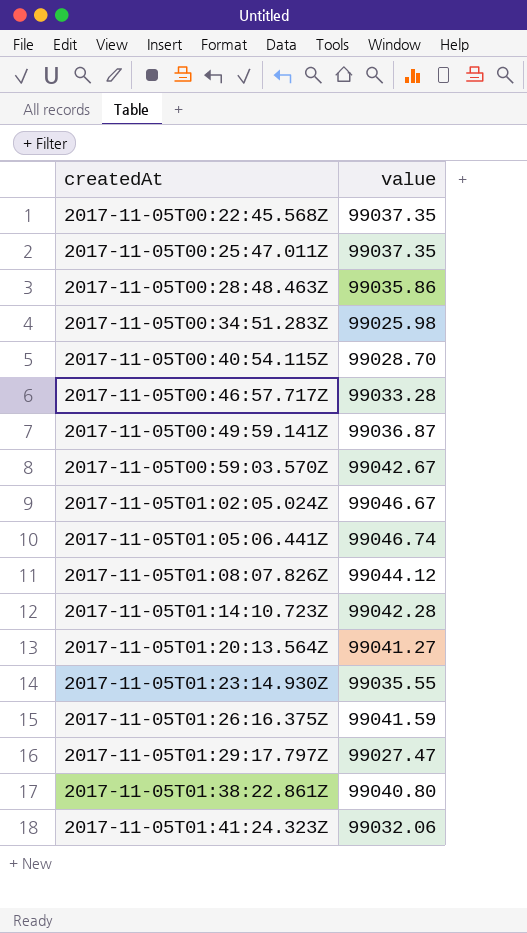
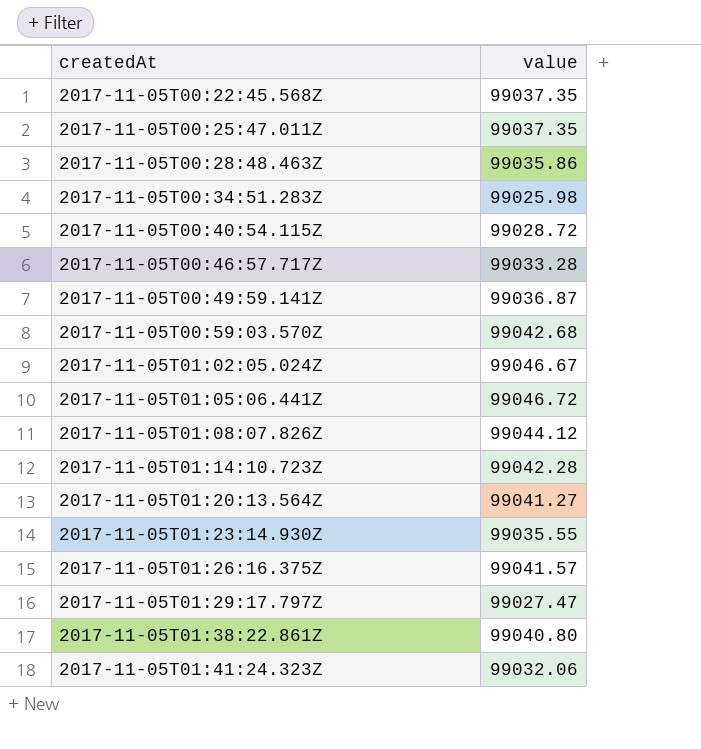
2017-11-05T00:40:54.115Z | value: 99028.70 -> 99028.72
2017-11-05T00:59:03.570Z | value: 99042.67 -> 99042.68
2017-11-05T01:05:06.441Z | value: 99046.74 -> 99046.72
2017-11-05T01:26:16.375Z | value: 99041.59 -> 99041.57

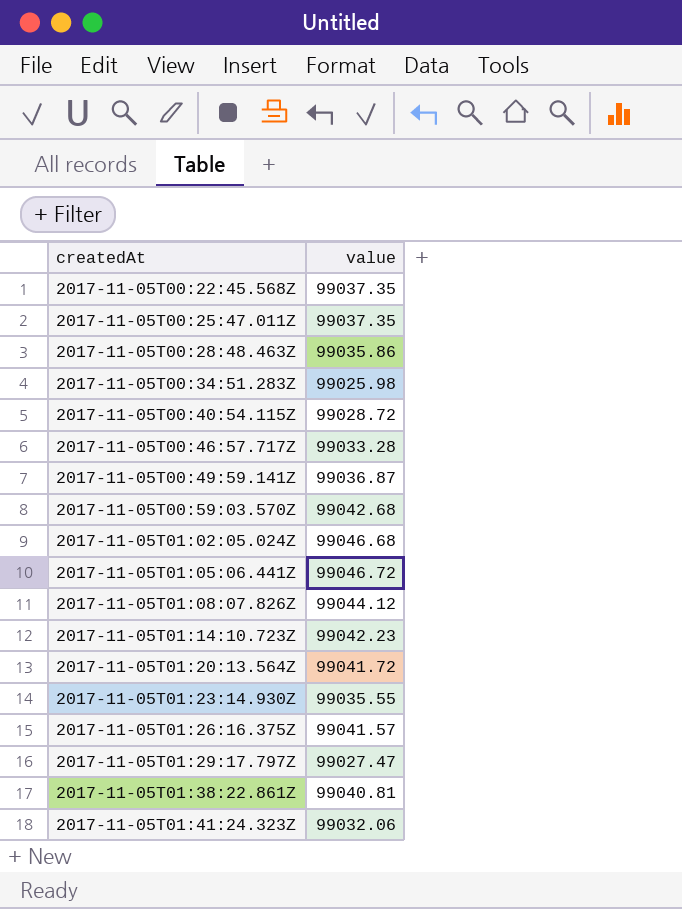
2017-11-05T01:02:05.024Z | value: 99046.67 -> 99046.68
2017-11-05T01:14:10.723Z | value: 99042.28 -> 99042.23
2017-11-05T01:20:13.564Z | value: 99041.27 -> 99041.72
2017-11-05T01:38:22.861Z | value: 99040.80 -> 99040.81

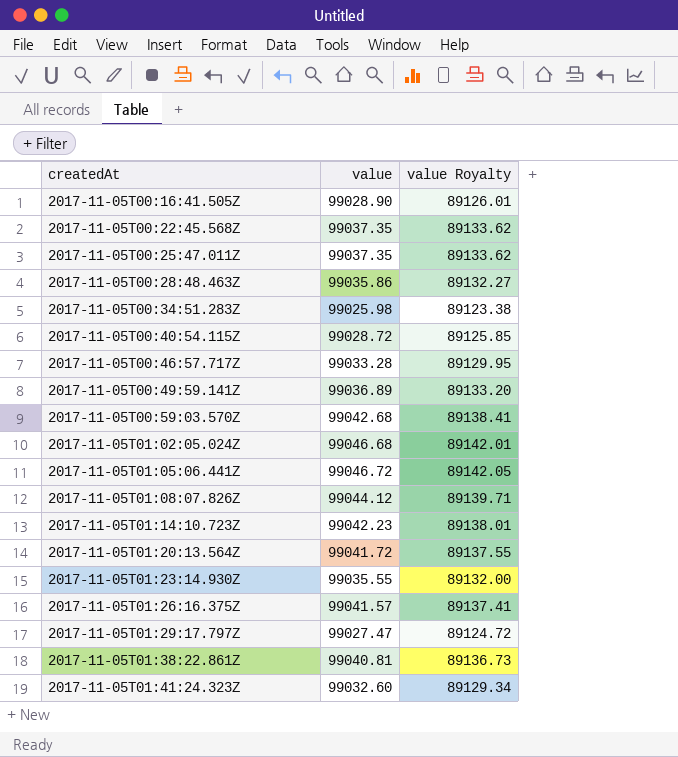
column value Royalty | formula: none -> [value] * 0.9
row 2017-11-05T00:16:41.505Z: none -> 99028.90 | 89126.01
2017-11-05T00:49:59.141Z | value: 99036.87 -> 99036.89
2017-11-05T01:41:24.323Z | value: 99032.06 -> 99032.60

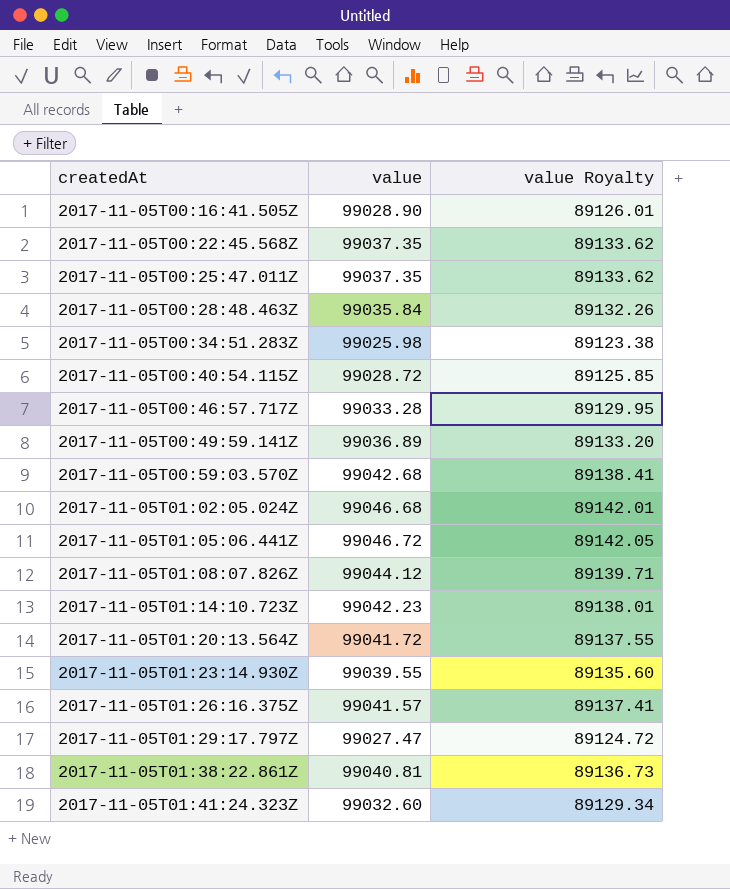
2017-11-05T00:28:48.463Z | value: 99035.86 -> 99035.84
2017-11-05T00:28:48.463Z | value Royalty: 89132.27 -> 89132.26
2017-11-05T01:23:14.930Z | value: 99035.55 -> 99039.55
2017-11-05T01:23:14.930Z | value Royalty: 89132.00 -> 89135.60

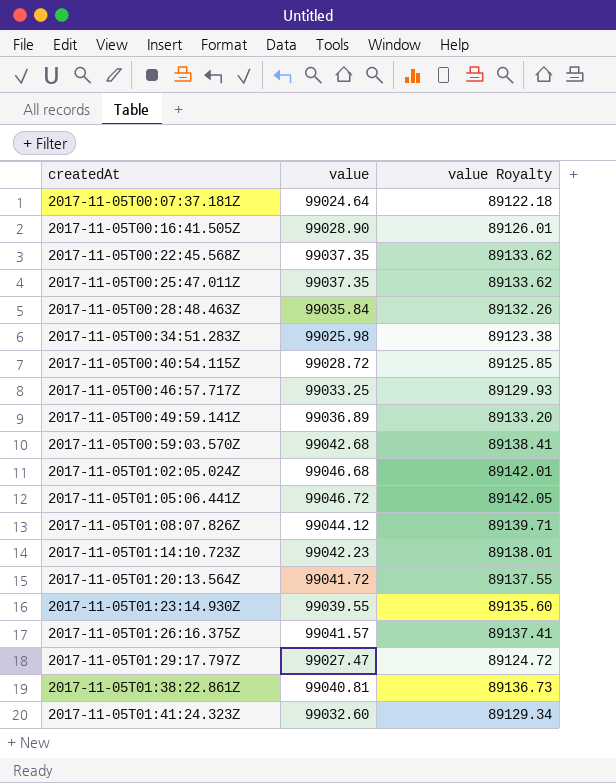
row 2017-11-05T00:07:37.181Z: none -> 99024.64 | 89122.18
2017-11-05T00:46:57.717Z | value: 99033.28 -> 99033.25
2017-11-05T00:46:57.717Z | value Royalty: 89129.95 -> 89129.93

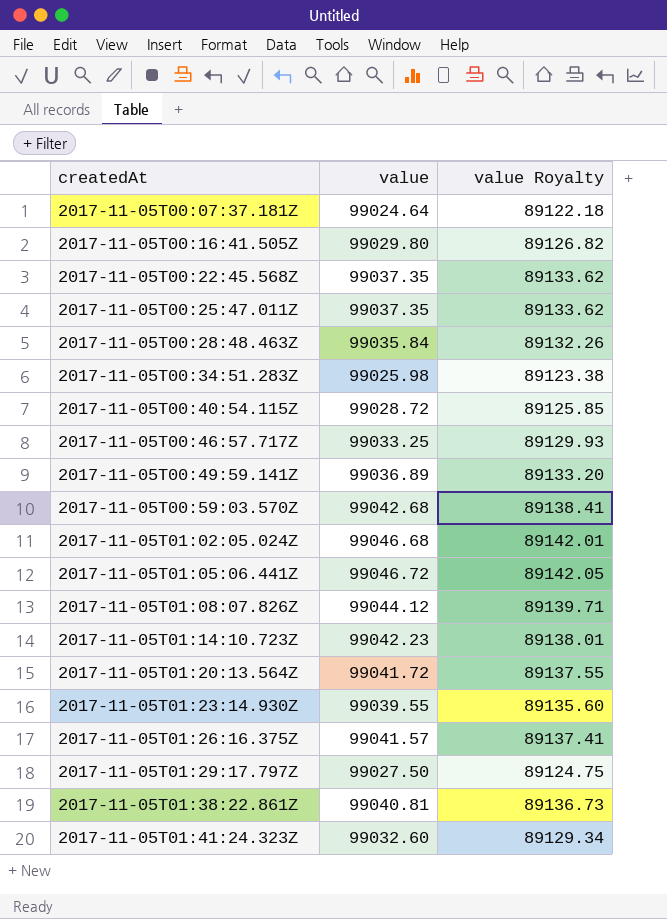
2017-11-05T00:16:41.505Z | value: 99028.90 -> 99029.80
2017-11-05T00:16:41.505Z | value Royalty: 89126.01 -> 89126.82
2017-11-05T01:29:17.797Z | value: 99027.47 -> 99027.50
2017-11-05T01:29:17.797Z | value Royalty: 89124.72 -> 89124.75

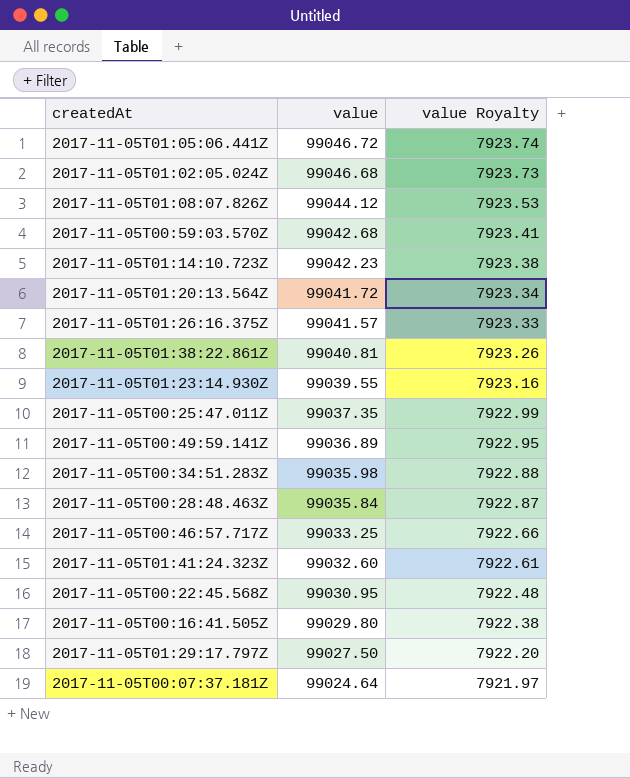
row order: createdAt ascending -> value descending
column value Royalty | formula: [value] * 0.9 -> [value] * 0.08
row 2017-11-05T00:40:54.115Z: 99028.72 | 89125.85 -> none
2017-11-05T00:34:51.283Z | value: 99025.98 -> 99035.98
2017-11-05T00:22:45.568Z | value: 99037.35 -> 99030.95

